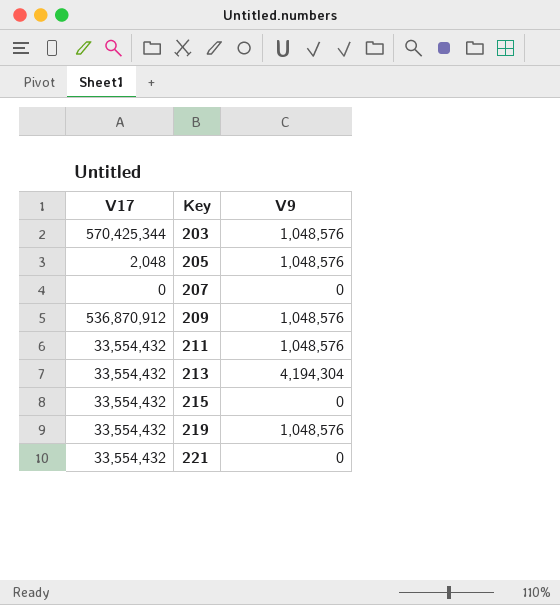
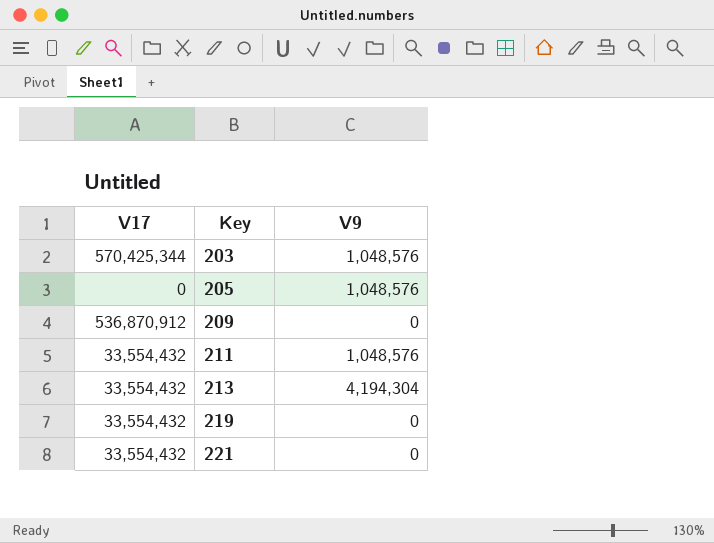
row 207: 0 | 0 -> none
row 215: 33,554,432 | 0 -> none
205 | V17: 2,048 -> 0
209 | V9: 1,048,576 -> 0
219 | V9: 1,048,576 -> 0

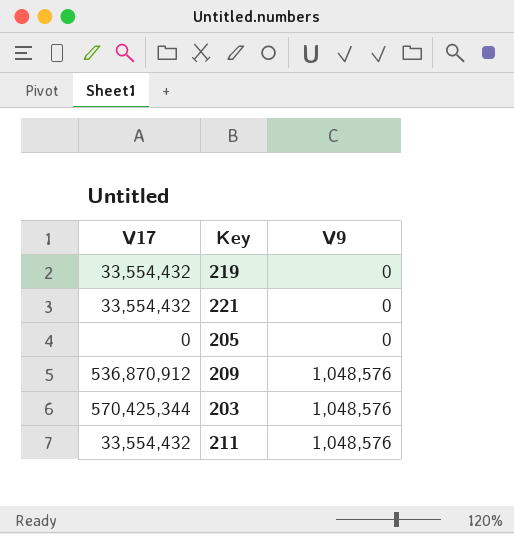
row order: Key ascending -> V9 ascending
row 213: 33,554,432 | 4,194,304 -> none
205 | V9: 1,048,576 -> 0
209 | V9: 0 -> 1,048,576

